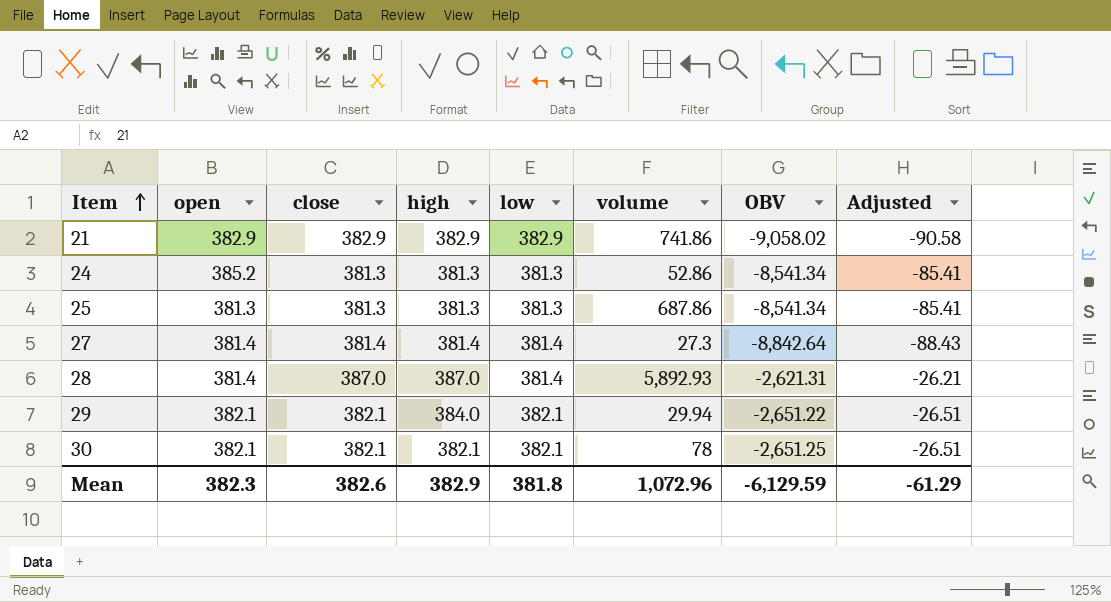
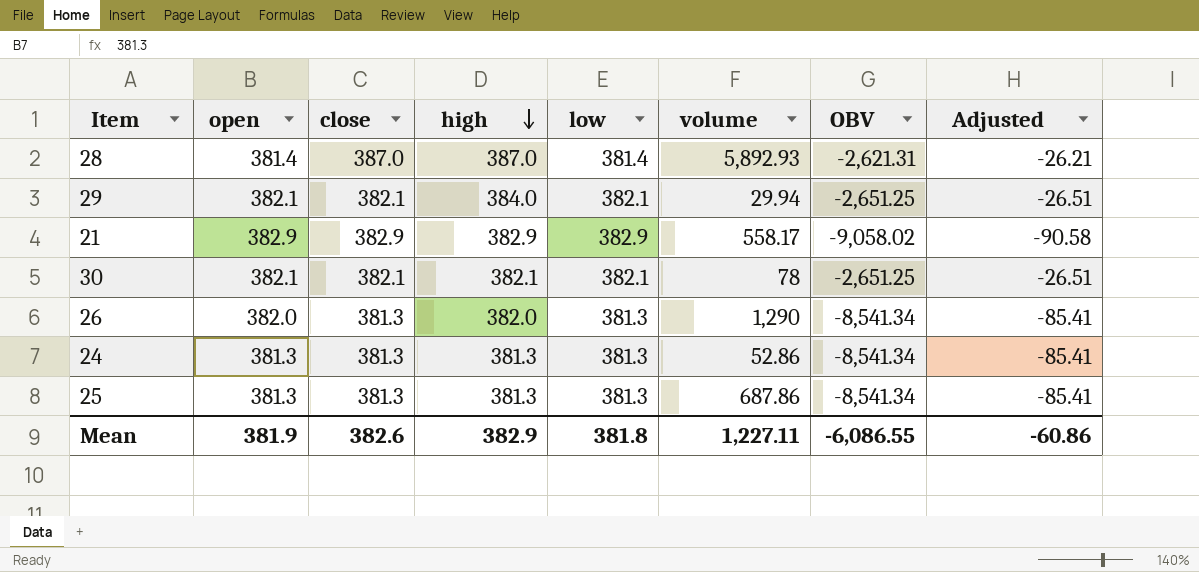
row order: Item ascending -> high descending
row 27: 381.4 | 381.4 | 381.4 | 381.4 | 27.3 | -8,842.64 | -88.43 -> none
29 | OBV: -2,651.22 -> -2,651.25
21 | volume: 741.86 -> 558.17
row 26: none -> 382.0 | 381.3 | 382.0 | 381.3 | 1,290 | -8,541.34 | -85.41
24 | open: 385.2 -> 381.3
Mean | open: 382.3 -> 381.9
Mean | volume: 1,072.96 -> 1,227.11
Mean | OBV: -6,129.59 -> -6,086.55
Mean | Adjusted: -61.29 -> -60.86

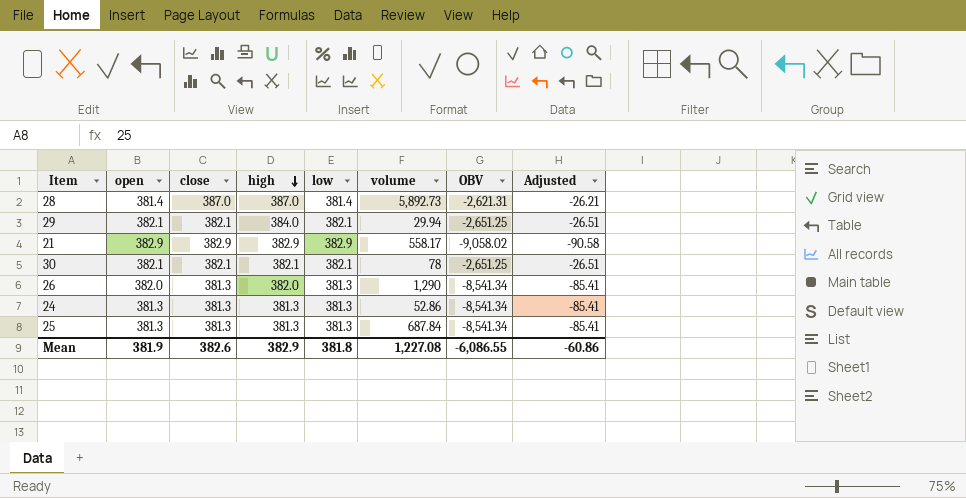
28 | volume: 5,892.93 -> 5,892.73
25 | volume: 687.86 -> 687.84
Mean | volume: 1,227.11 -> 1,227.08

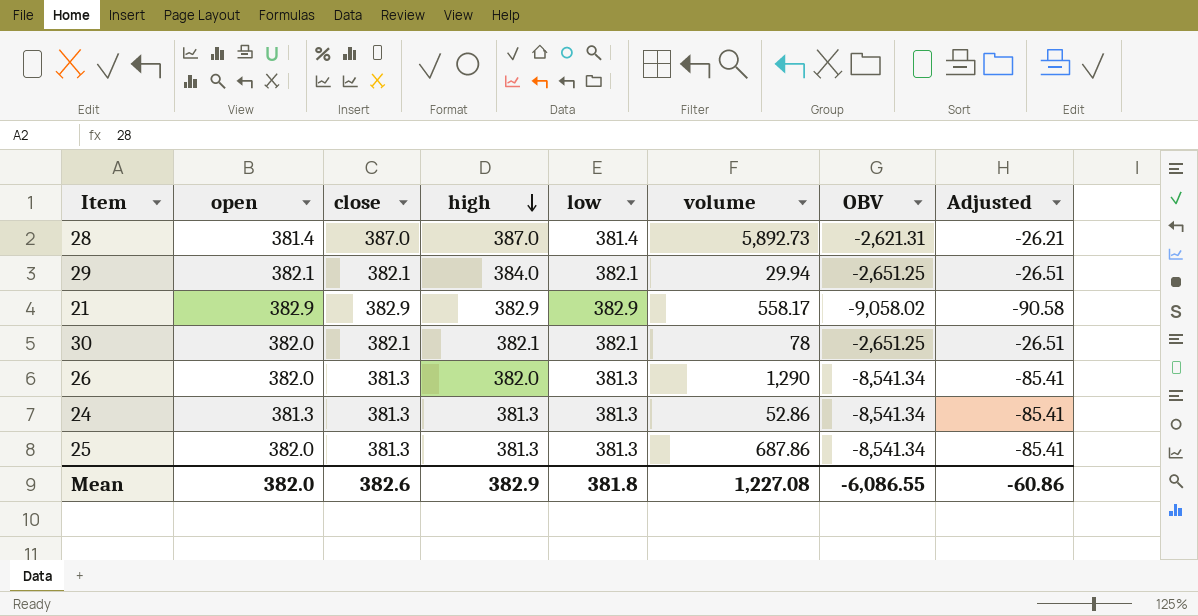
30 | open: 382.1 -> 382.0
25 | open: 381.3 -> 382.0
25 | volume: 687.84 -> 687.86
Mean | open: 381.9 -> 382.0

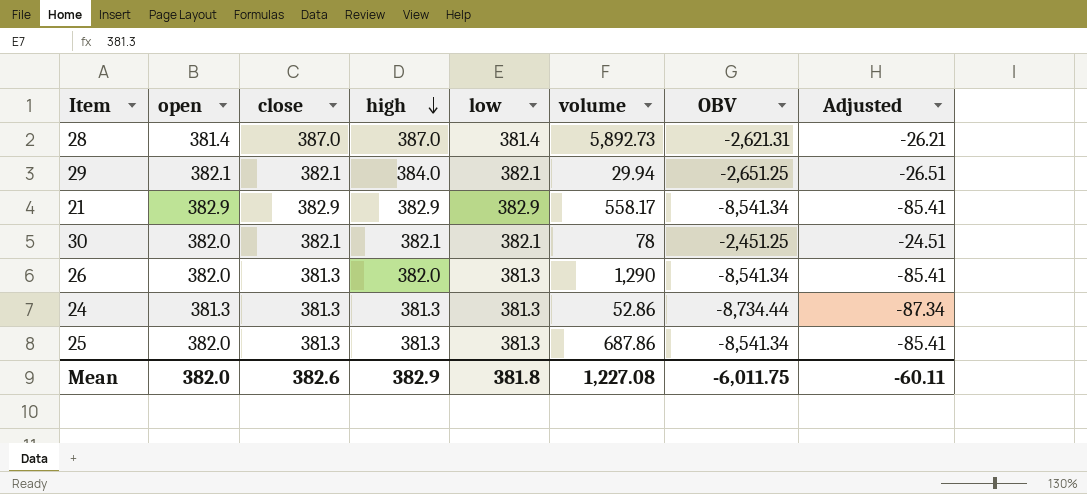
21 | OBV: -9,058.02 -> -8,541.34
21 | Adjusted: -90.58 -> -85.41
30 | OBV: -2,651.25 -> -2,451.25
30 | Adjusted: -26.51 -> -24.51
24 | OBV: -8,541.34 -> -8,734.44
24 | Adjusted: -85.41 -> -87.34
Mean | OBV: -6,086.55 -> -6,011.75
Mean | Adjusted: -60.86 -> -60.11

